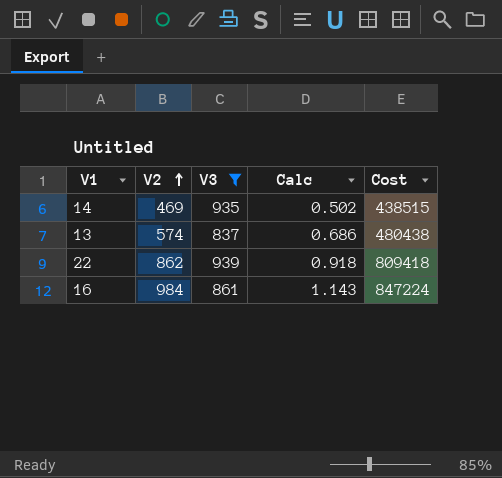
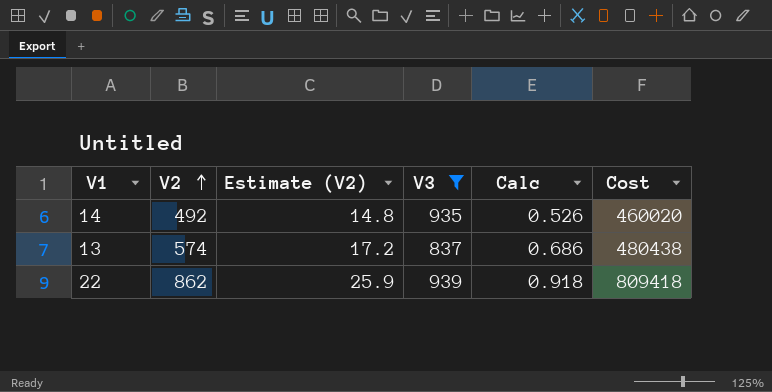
column Estimate (V2) | formula: none -> [V2] * 0.03
row 16: 984 | 861 | 1.143 | 847224 -> none
14 | V2: 469 -> 492
14 | Calc: 0.502 -> 0.526
14 | Cost: 438515 -> 460020

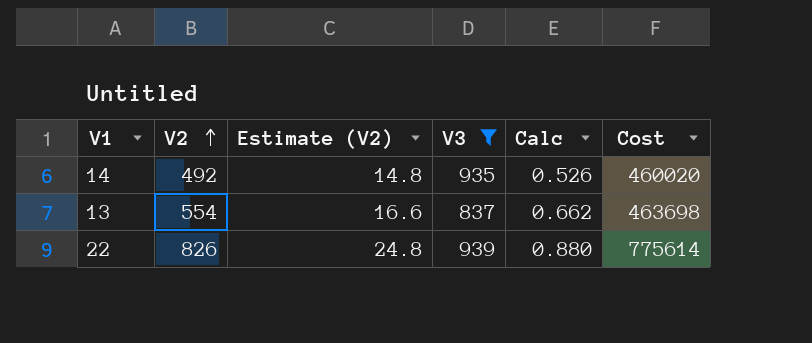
13 | V2: 574 -> 554
13 | Estimate (V2): 17.2 -> 16.6
13 | Calc: 0.686 -> 0.662
13 | Cost: 480438 -> 463698
22 | V2: 862 -> 826
22 | Estimate (V2): 25.9 -> 24.8
22 | Calc: 0.918 -> 0.880
22 | Cost: 809418 -> 775614

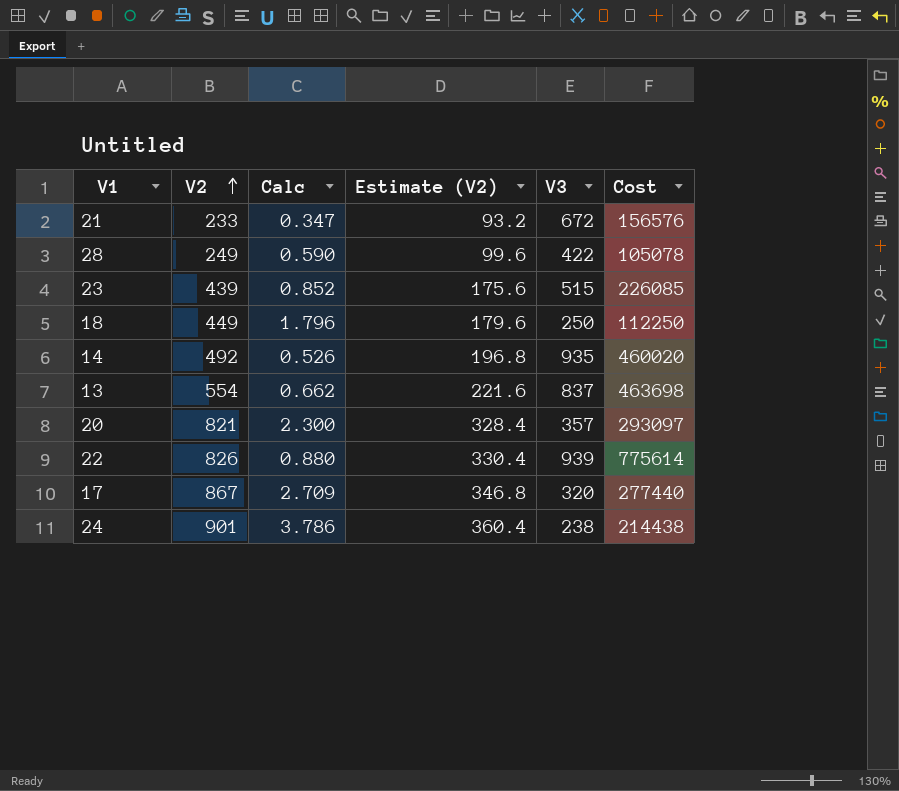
filter: V3 >= 837 -> none
column Calc | position: 5 -> 3
column Estimate (V2) | formula: [V2] * 0.03 -> [V2] * 0.4

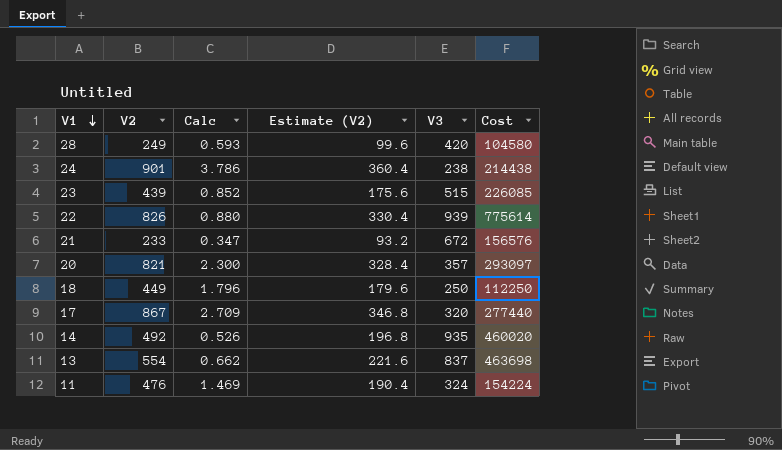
row order: V2 ascending -> V1 descending
28 | Calc: 0.590 -> 0.593
28 | V3: 422 -> 420
28 | Cost: 105078 -> 104580
row 11: none -> 476 | 1.469 | 190.4 | 324 | 154224

